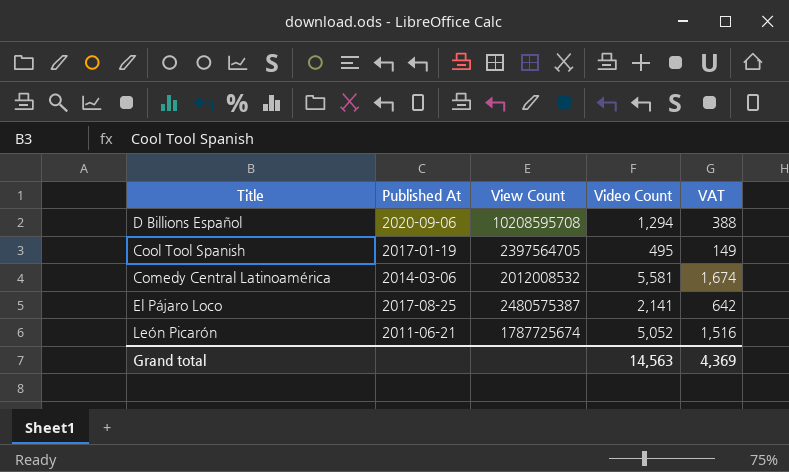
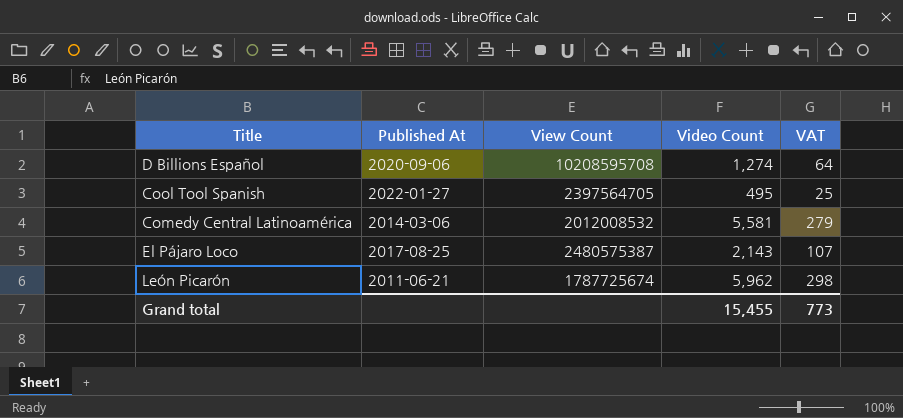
column VAT | formula: [Video Count] * 0.3 -> [Video Count] * 0.05
D Billions Español | Video Count: 1,294 -> 1,274
Cool Tool Spanish | Published At: 2017-01-19 -> 2022-01-27
El Pájaro Loco | Video Count: 2,141 -> 2,143
León Picarón | Video Count: 5,052 -> 5,962
Grand total | Video Count: 14,563 -> 15,455
Grand total | VAT: 4,369 -> 773

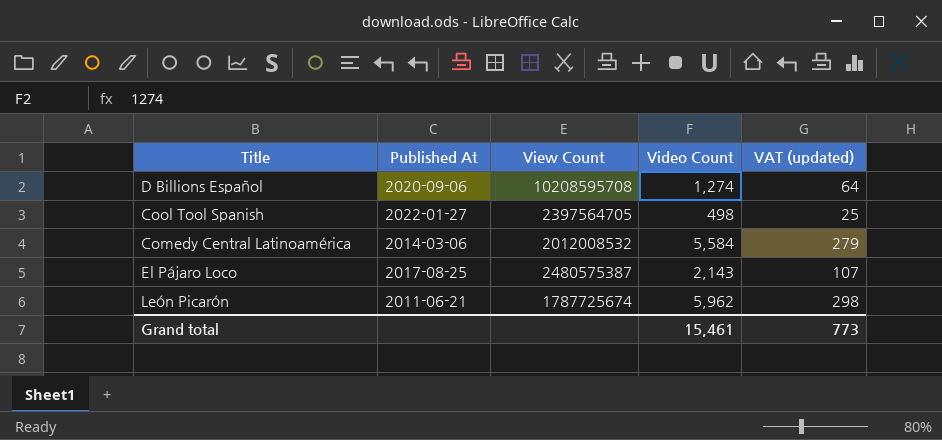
column name: VAT -> VAT (updated)
Cool Tool Spanish | Video Count: 495 -> 498
Comedy Central Latinoamérica | Video Count: 5,581 -> 5,584
Grand total | Video Count: 15,455 -> 15,461

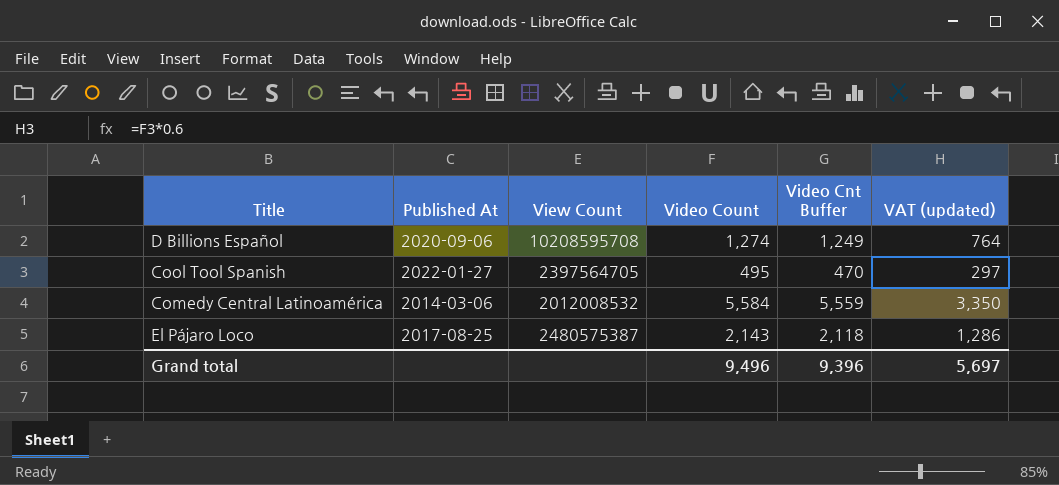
column Video Cnt Buffer | formula: none -> [Video Count] - 25
column VAT (updated) | formula: [Video Count] * 0.05 -> [Video Count] * 0.6
row León Picarón: 2011-06-21 | 1787725674 | 5,962 | 298 -> none
Cool Tool Spanish | Video Count: 498 -> 495
Grand total | Video Count: 15,461 -> 9,496
Grand total | VAT (updated): 773 -> 5,697

